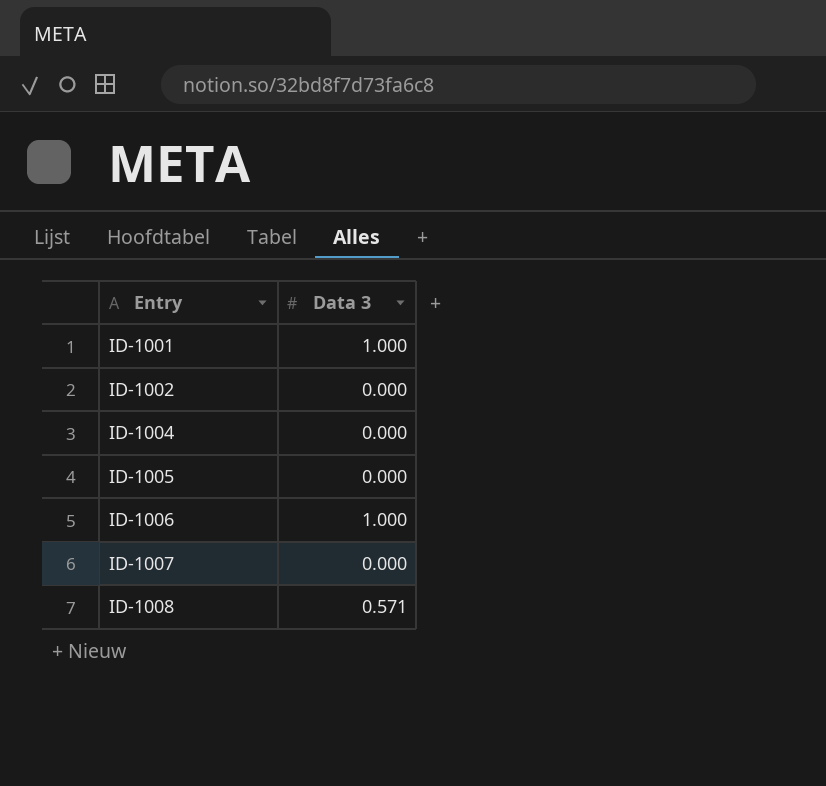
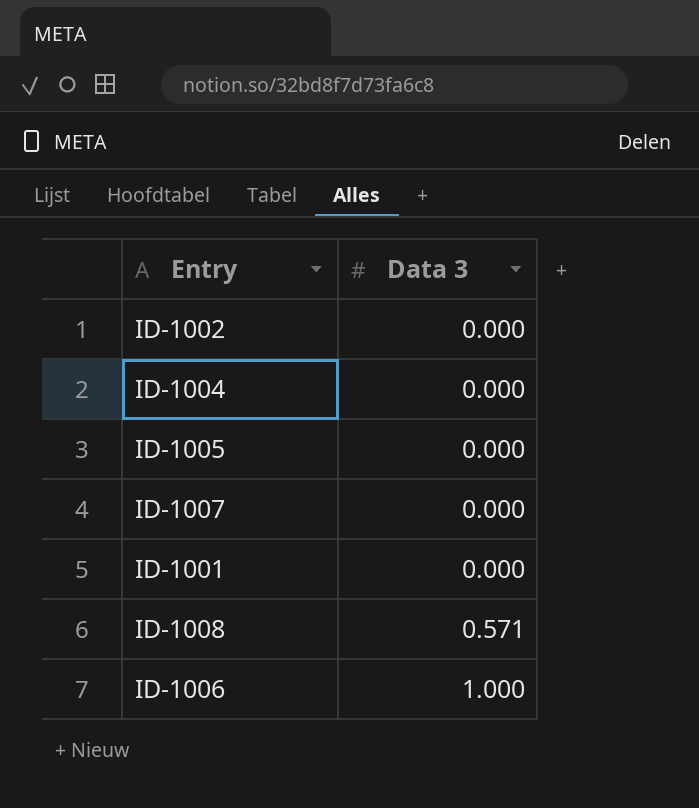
row order: Entry ascending -> Data 3 ascending
ID-1001 | Data 3: 1.000 -> 0.000

